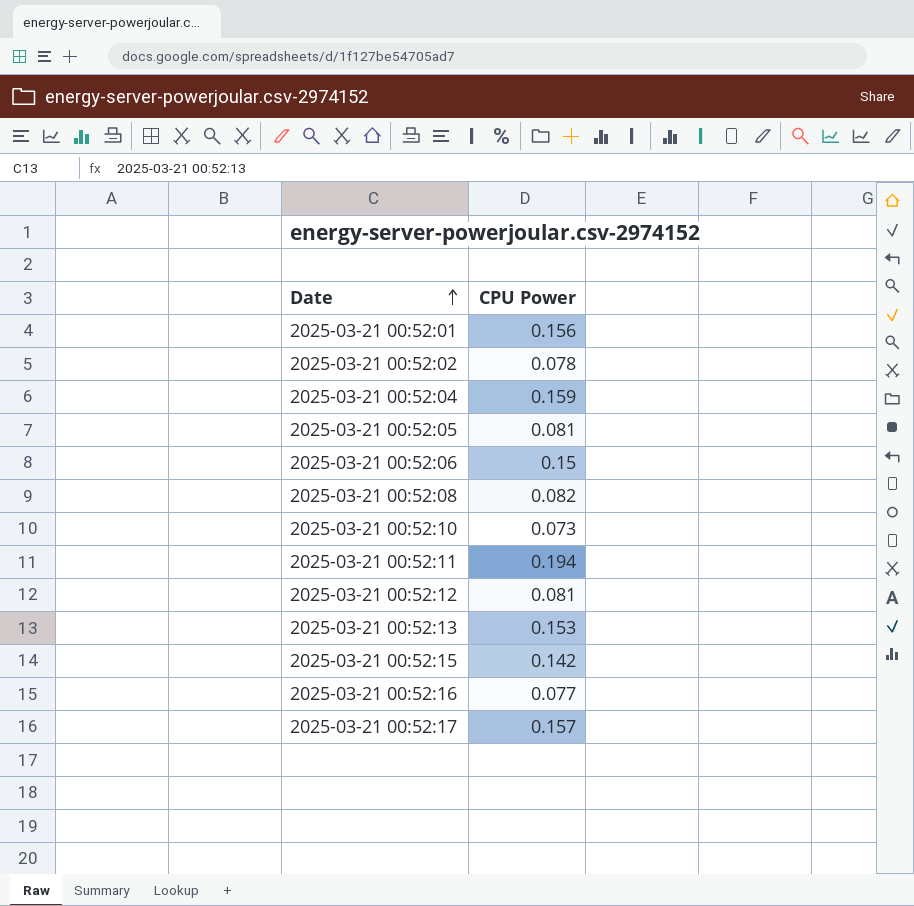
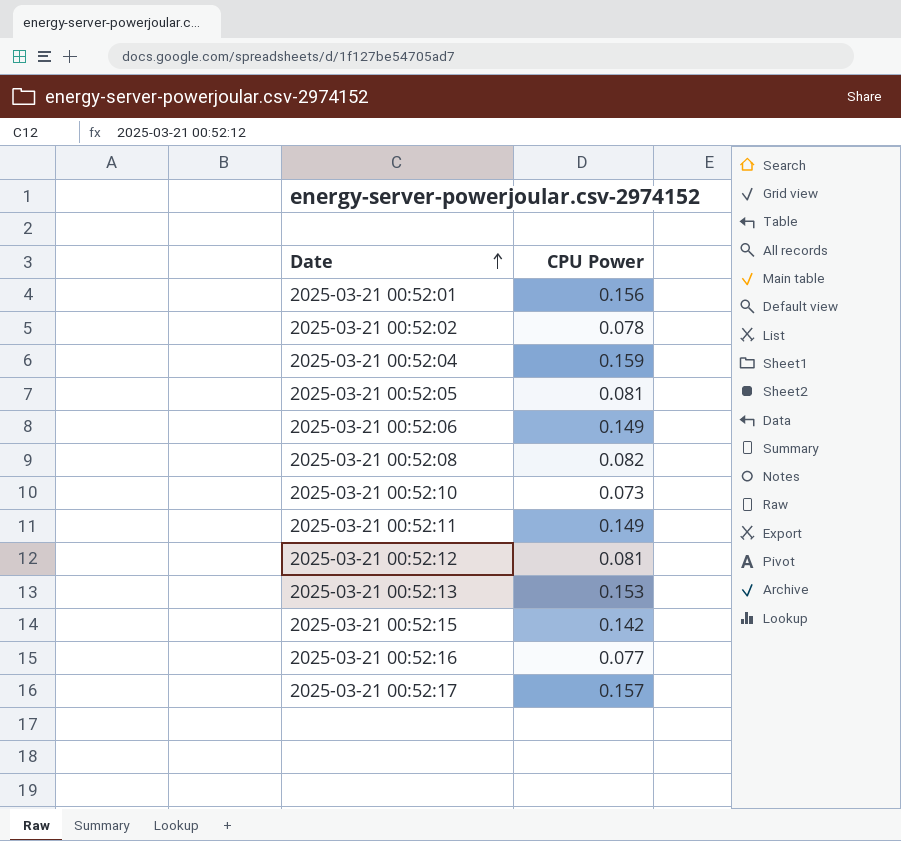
2025-03-21 00:52:06 | CPU Power: 0.15 -> 0.149
2025-03-21 00:52:11 | CPU Power: 0.194 -> 0.149

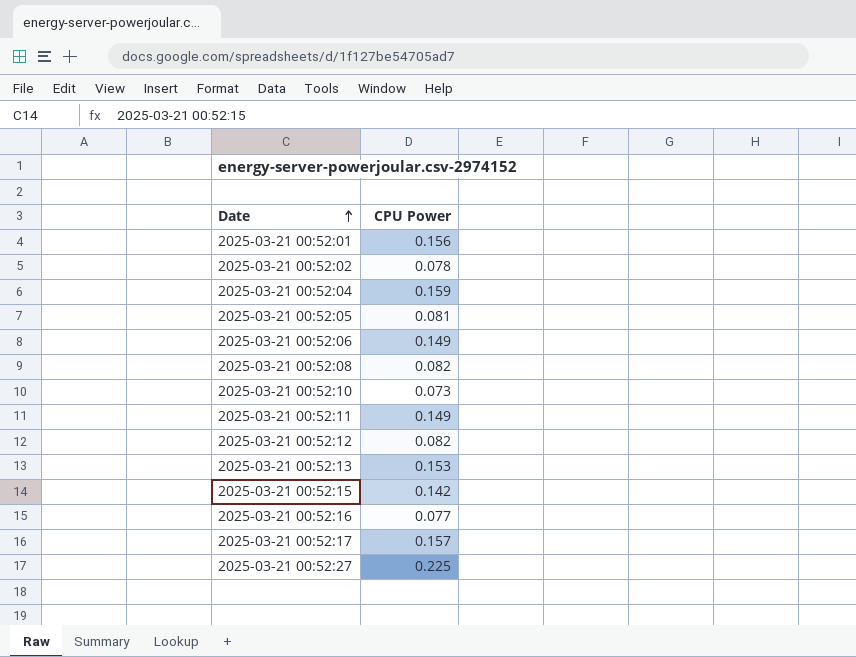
2025-03-21 00:52:12 | CPU Power: 0.081 -> 0.082
row 2025-03-21 00:52:27: none -> 0.225

